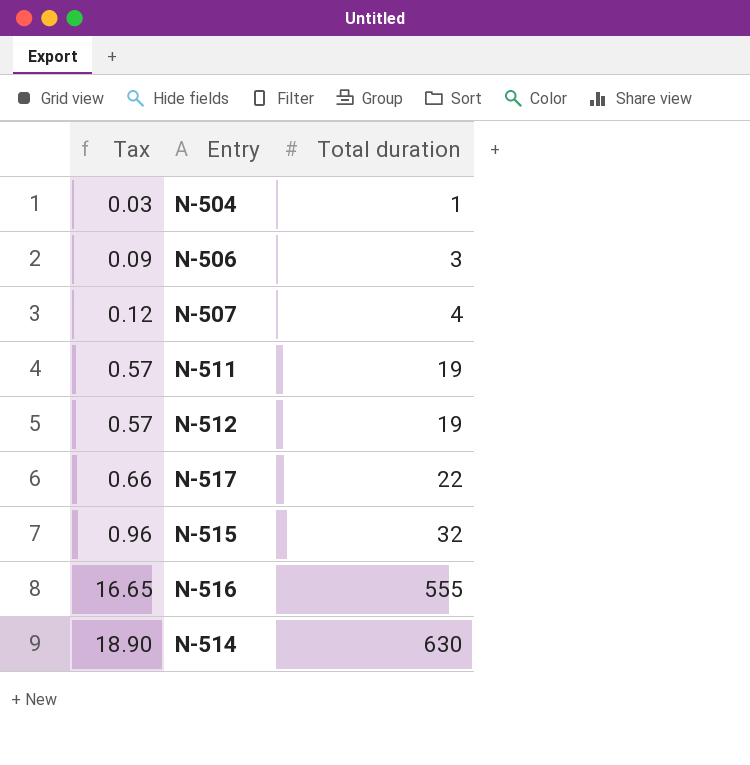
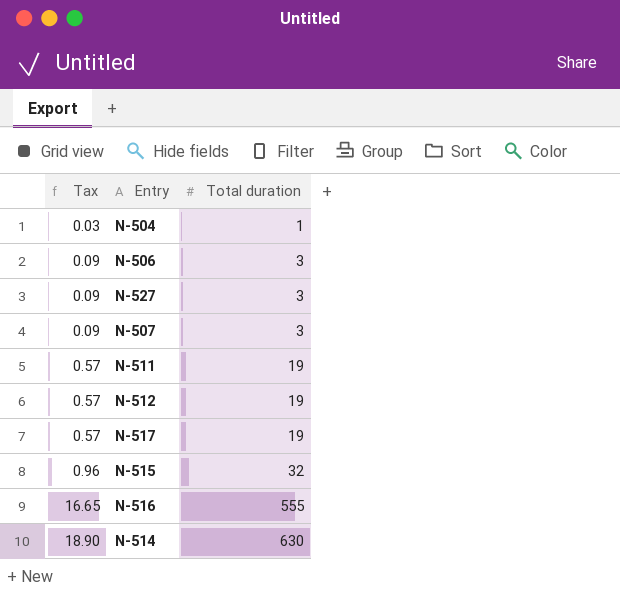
row N-527: none -> 0.09 | 3
N-507 | Tax: 0.12 -> 0.09
N-507 | Total duration: 4 -> 3
N-517 | Tax: 0.66 -> 0.57
N-517 | Total duration: 22 -> 19

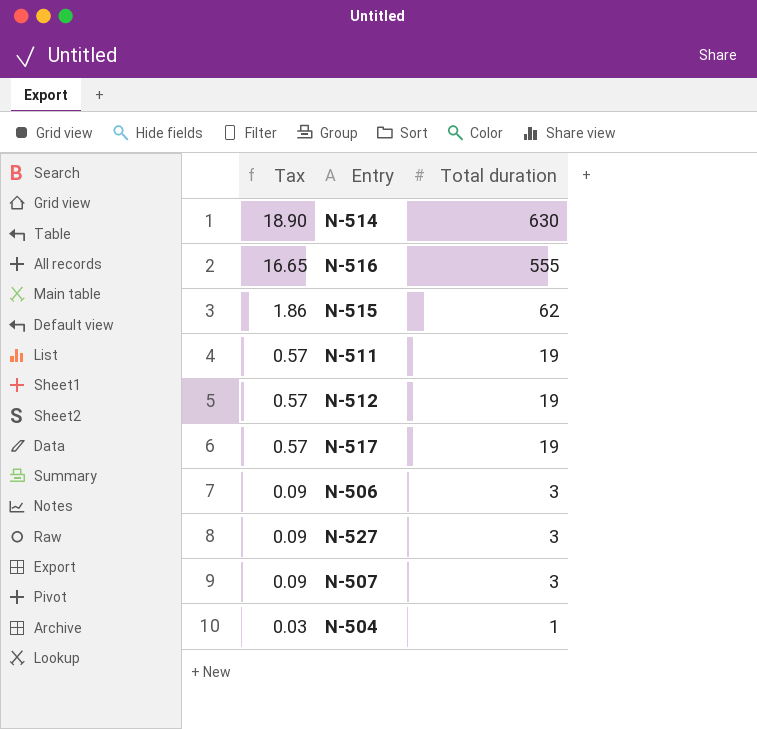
row order: Tax ascending -> Tax descending
N-515 | Tax: 0.96 -> 1.86
N-515 | Total duration: 32 -> 62

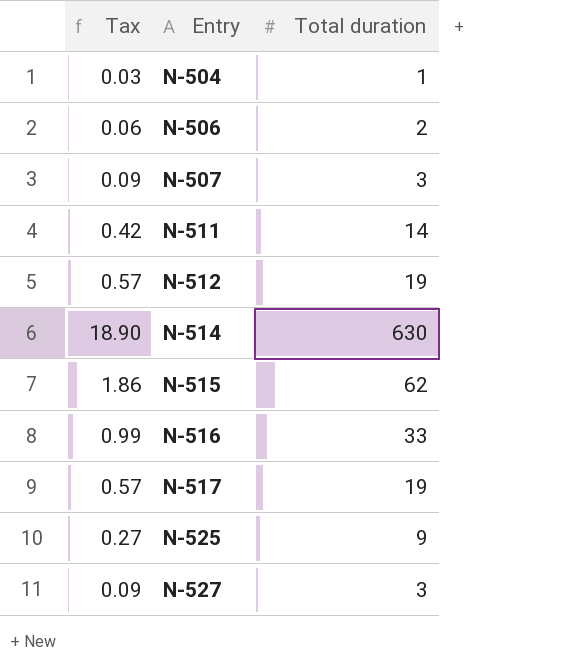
row order: Tax descending -> Entry ascending
N-506 | Tax: 0.09 -> 0.06
N-506 | Total duration: 3 -> 2
N-511 | Tax: 0.57 -> 0.42
N-511 | Total duration: 19 -> 14
N-516 | Tax: 16.65 -> 0.99
N-516 | Total duration: 555 -> 33
row N-525: none -> 0.27 | 9

